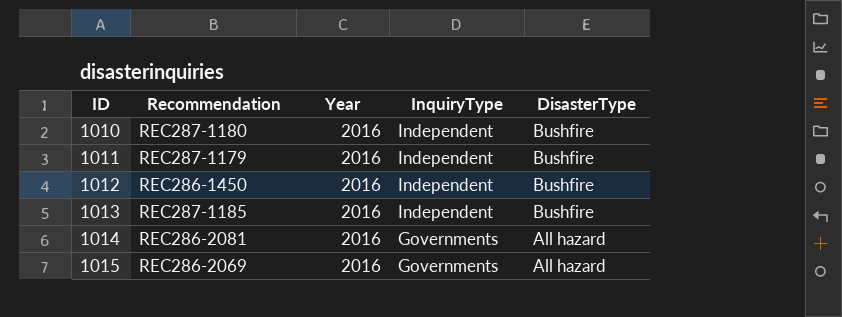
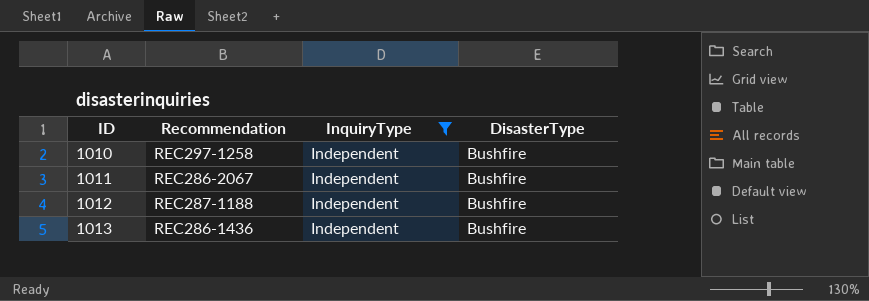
filter: none -> InquiryType = Independent
column Year | position: 3 -> none
1010 | Recommendation: REC287-1180 -> REC297-1258
1011 | Recommendation: REC287-1179 -> REC286-2067
1012 | Recommendation: REC286-1450 -> REC287-1188
1013 | Recommendation: REC287-1185 -> REC286-1436

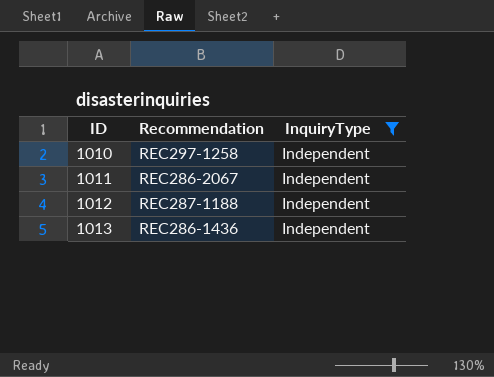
column DisasterType | position: 4 -> none

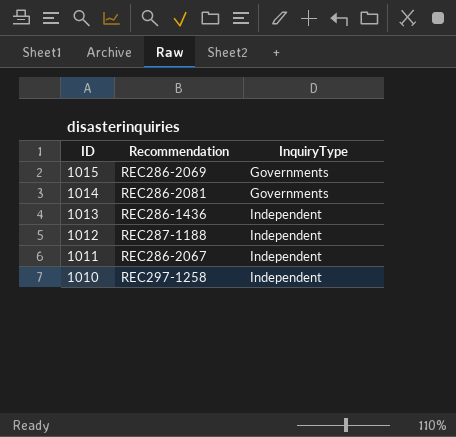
filter: InquiryType = Independent -> none
row order: ID ascending -> ID descending

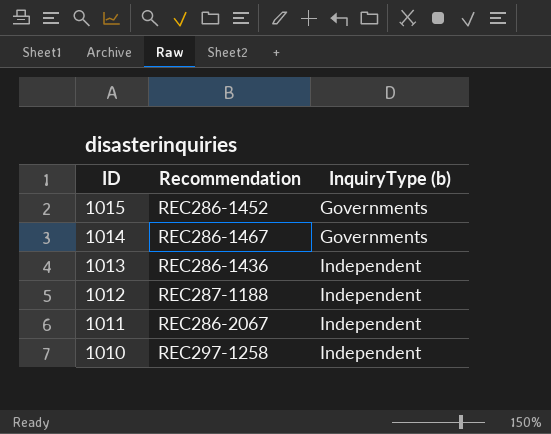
column name: InquiryType -> InquiryType (b)
1015 | Recommendation: REC286-2069 -> REC286-1452
1014 | Recommendation: REC286-2081 -> REC286-1467

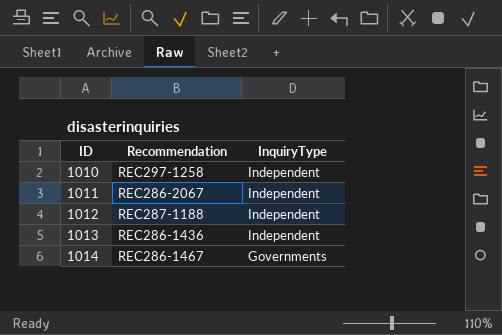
row order: ID descending -> ID ascending
column name: InquiryType (b) -> InquiryType
row 1015: REC286-1452 | Governments -> none

